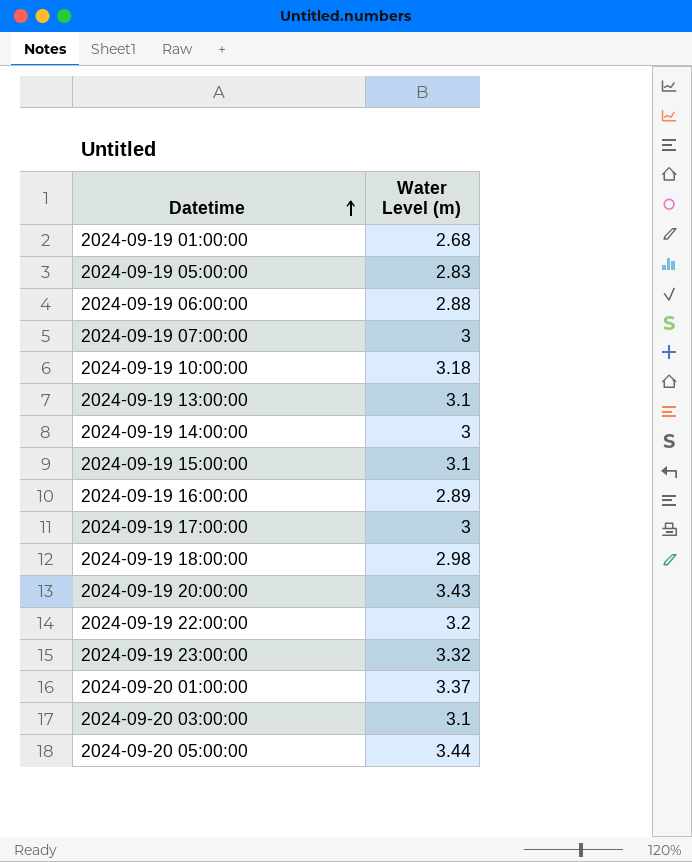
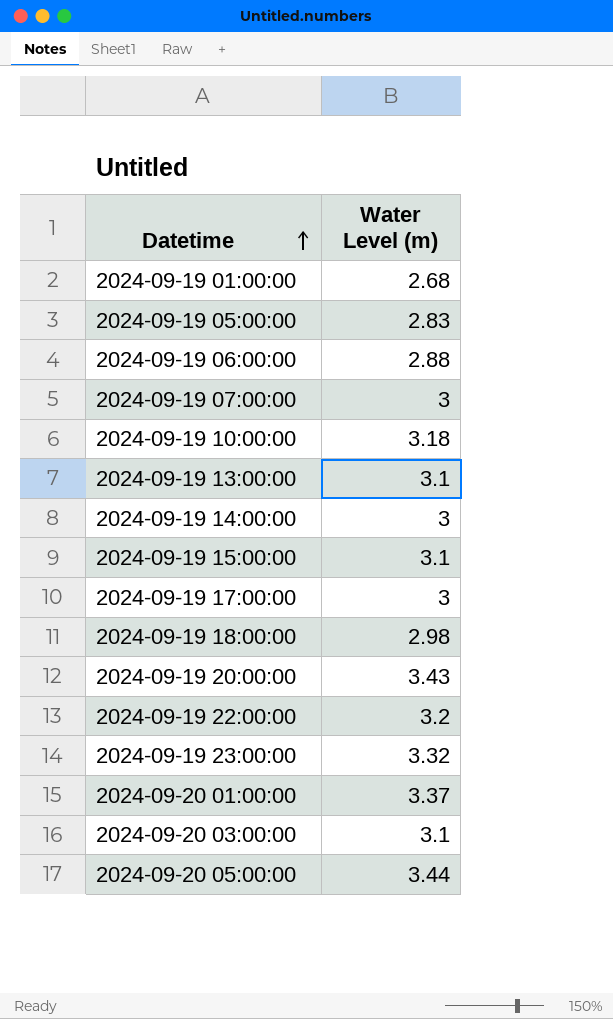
row 2024-09-19 16:00:00: 2.89 -> none

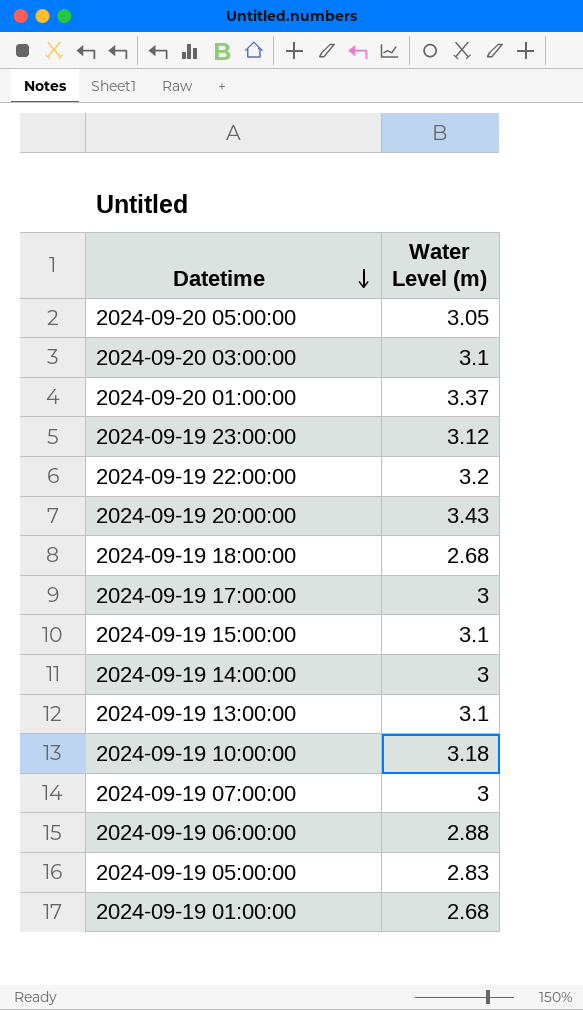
row order: Datetime ascending -> Datetime descending
2024-09-20 05:00:00 | Water Level (m): 3.44 -> 3.05
2024-09-19 23:00:00 | Water Level (m): 3.32 -> 3.12
2024-09-19 18:00:00 | Water Level (m): 2.98 -> 2.68

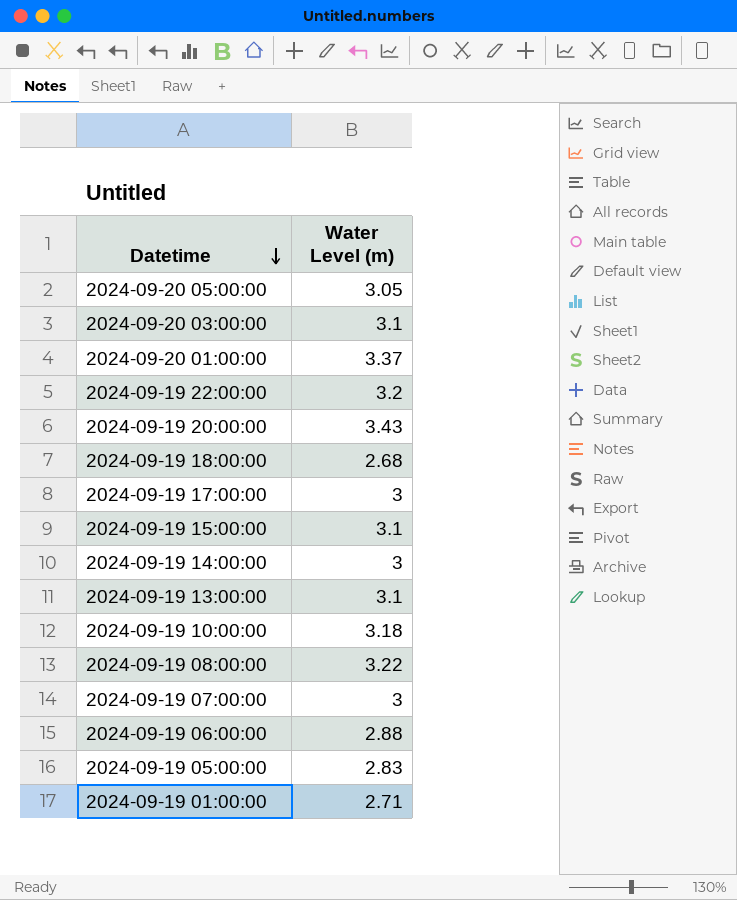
row 2024-09-19 23:00:00: 3.12 -> none
row 2024-09-19 08:00:00: none -> 3.22
2024-09-19 01:00:00 | Water Level (m): 2.68 -> 2.71

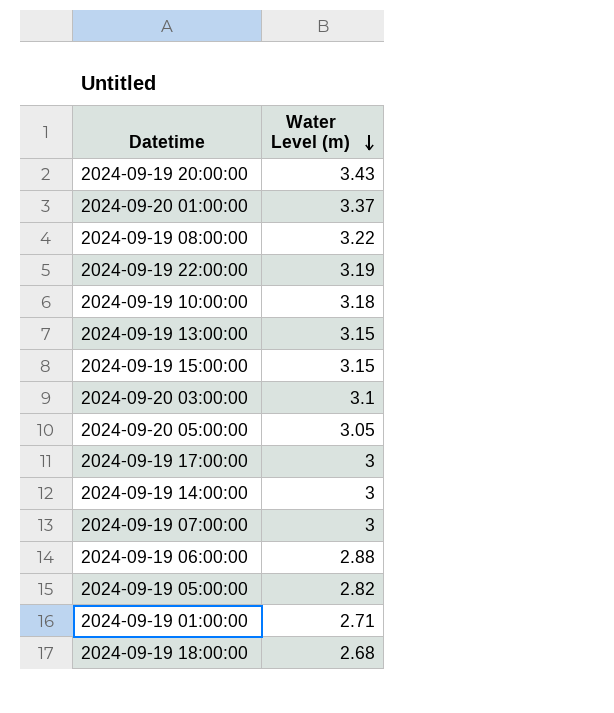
row order: Datetime descending -> Water Level (m) descending
2024-09-19 22:00:00 | Water Level (m): 3.2 -> 3.19
2024-09-19 13:00:00 | Water Level (m): 3.1 -> 3.15
2024-09-19 15:00:00 | Water Level (m): 3.1 -> 3.15
2024-09-19 05:00:00 | Water Level (m): 2.83 -> 2.82

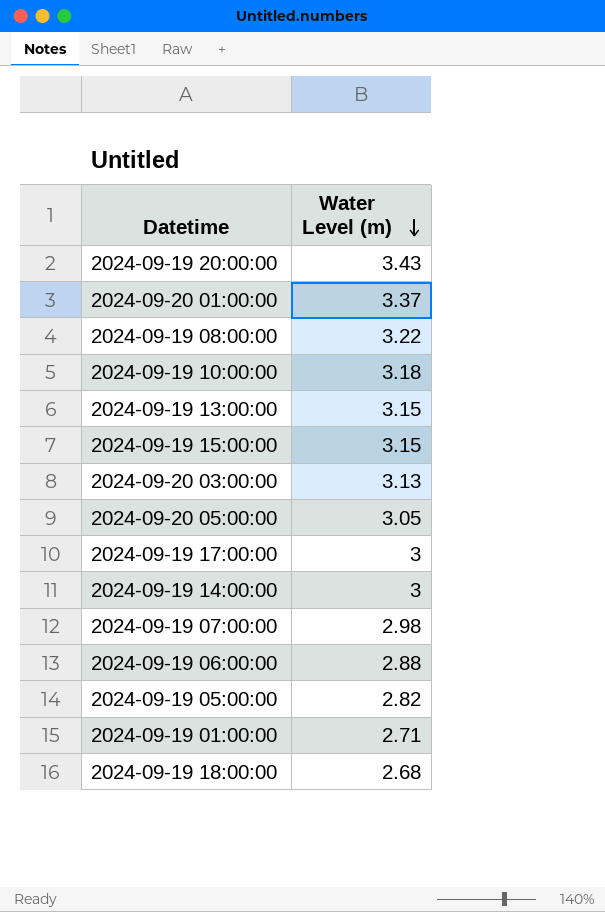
row 2024-09-19 22:00:00: 3.19 -> none
2024-09-20 03:00:00 | Water Level (m): 3.1 -> 3.13
2024-09-19 07:00:00 | Water Level (m): 3 -> 2.98

